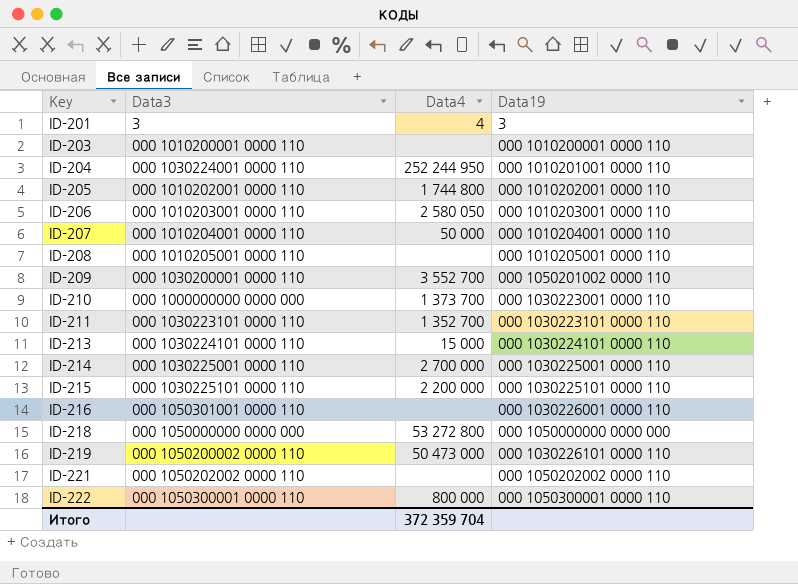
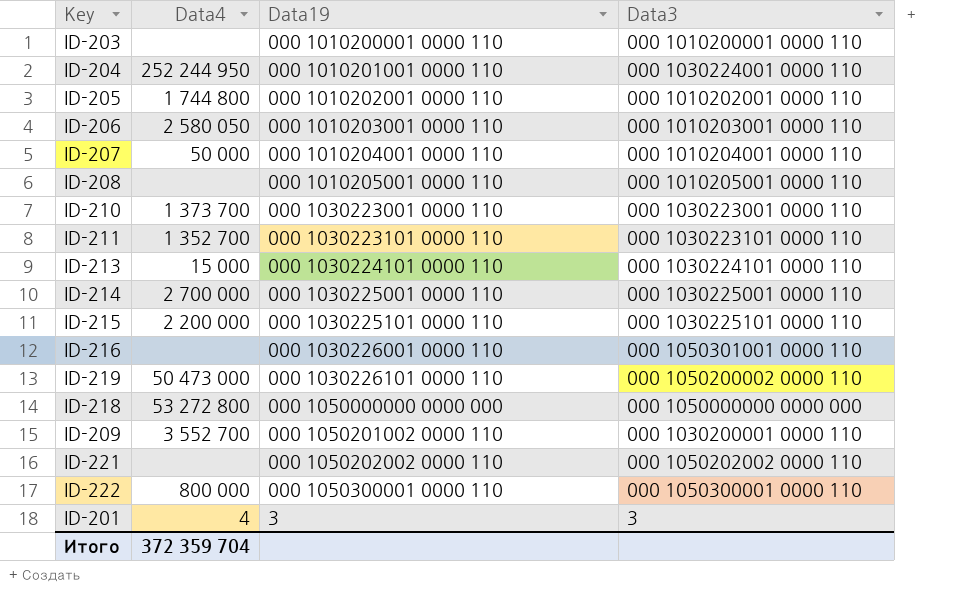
row order: Key ascending -> Data19 ascending
column Data3 | position: 2 -> 4
ID-210 | Data3: 000 1000000000 0000 000 -> 000 1030223001 0000 110

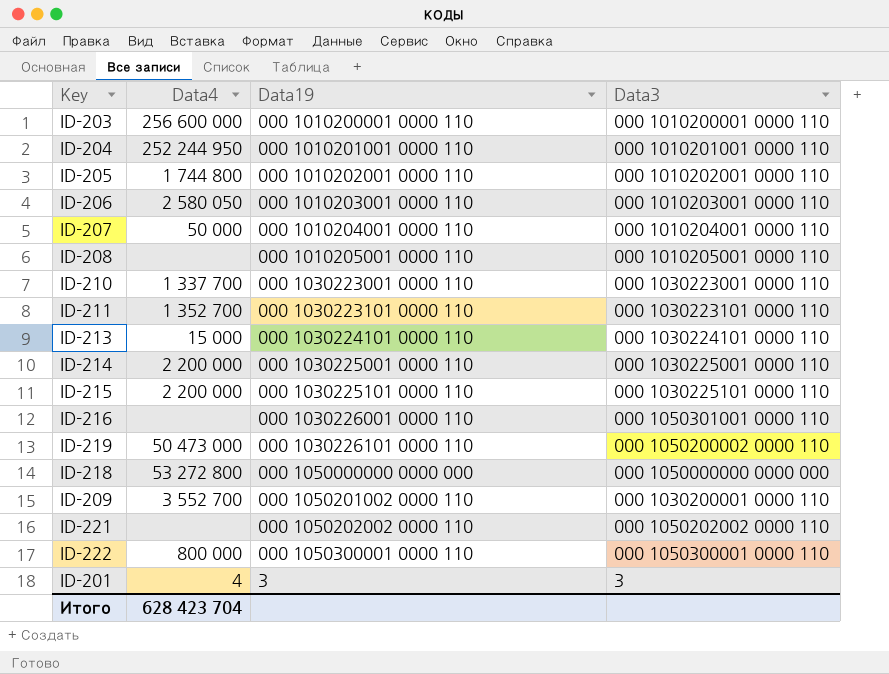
ID-203 | Data4: none -> 256 600 000
ID-204 | Data3: 000 1030224001 0000 110 -> 000 1010201001 0000 110
ID-210 | Data4: 1 373 700 -> 1 337 700
ID-214 | Data4: 2 700 000 -> 2 200 000
Итого | Data4: 372 359 704 -> 628 423 704

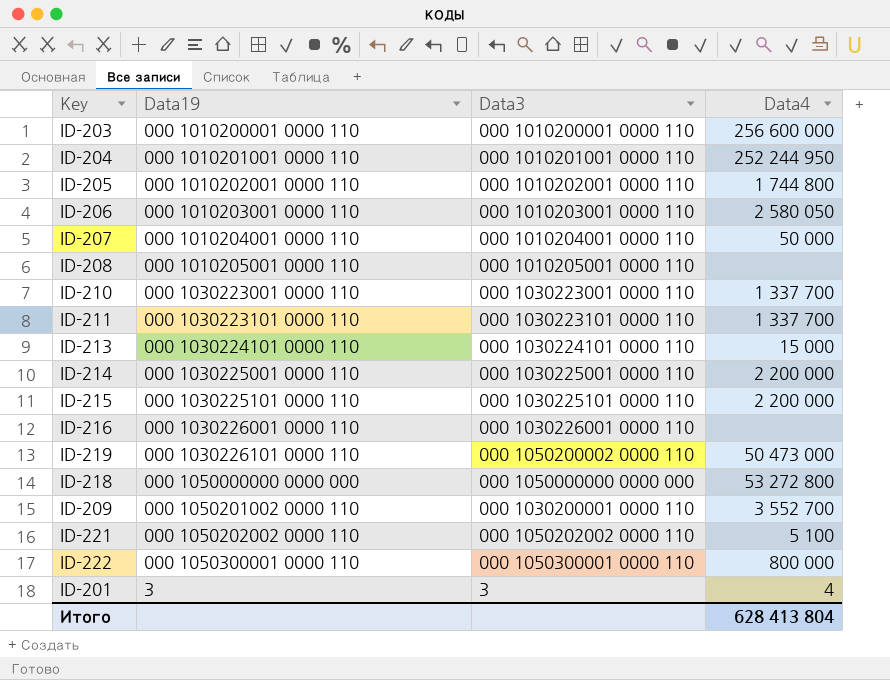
column Data4 | position: 2 -> 4
ID-211 | Data4: 1 352 700 -> 1 337 700
ID-216 | Data3: 000 1050301001 0000 110 -> 000 1030226001 0000 110
ID-221 | Data4: none -> 5 100
Итого | Data4: 628 423 704 -> 628 413 804

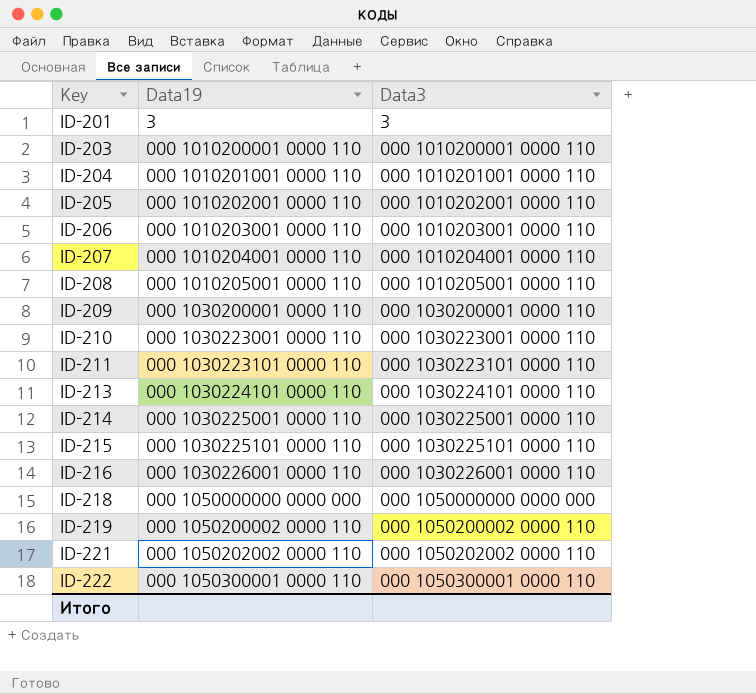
row order: Data19 ascending -> Key ascending
column Data4 | position: 4 -> none
ID-209 | Data19: 000 1050201002 0000 110 -> 000 1030200001 0000 110
ID-219 | Data19: 000 1030226101 0000 110 -> 000 1050200002 0000 110

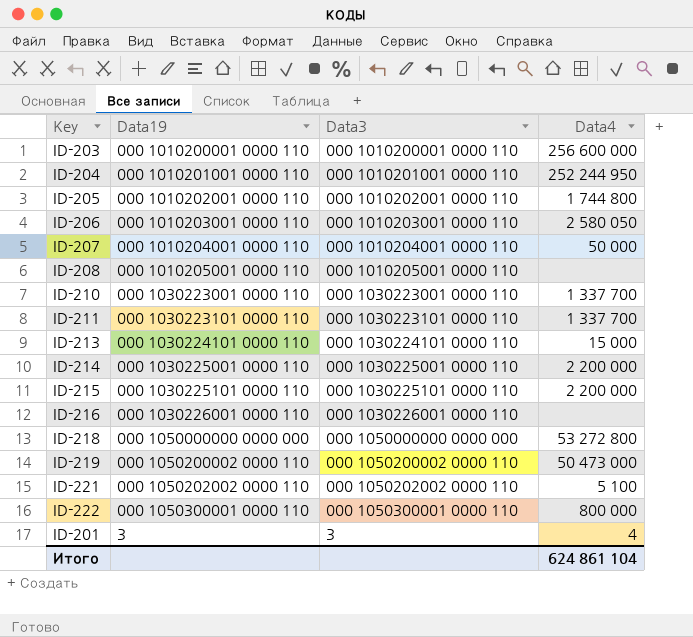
row order: Key ascending -> Data19 ascending
column Data4 | position: none -> 4
row ID-209: 000 1030200001 0000 110 | 000 1030200001 0000 110 -> none

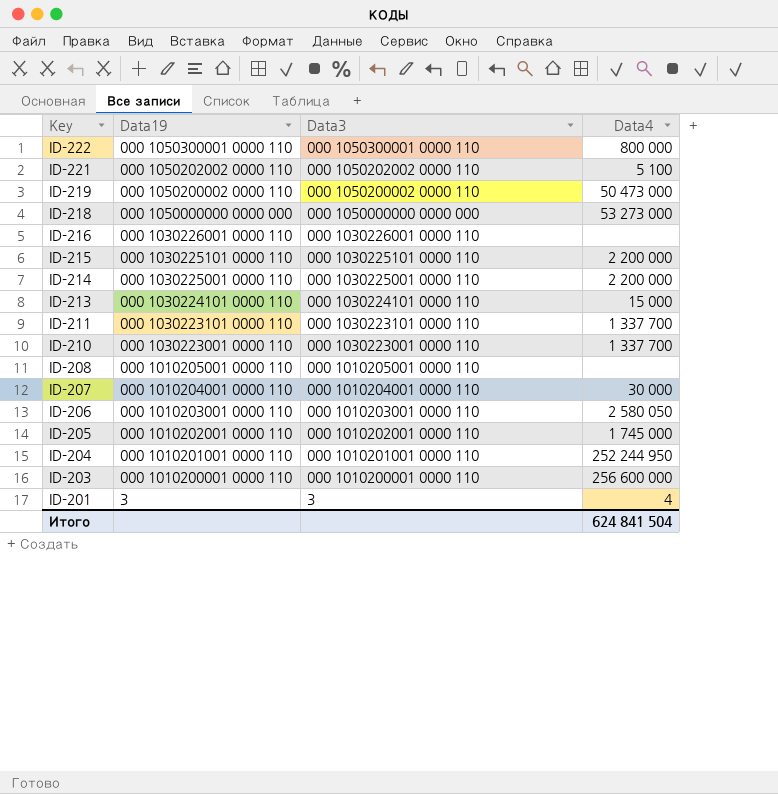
row order: Data19 ascending -> Key descending
ID-218 | Data4: 53 272 800 -> 53 273 000
ID-207 | Data4: 50 000 -> 30 000
ID-205 | Data4: 1 744 800 -> 1 745 000
Итого | Data4: 624 861 104 -> 624 841 504

